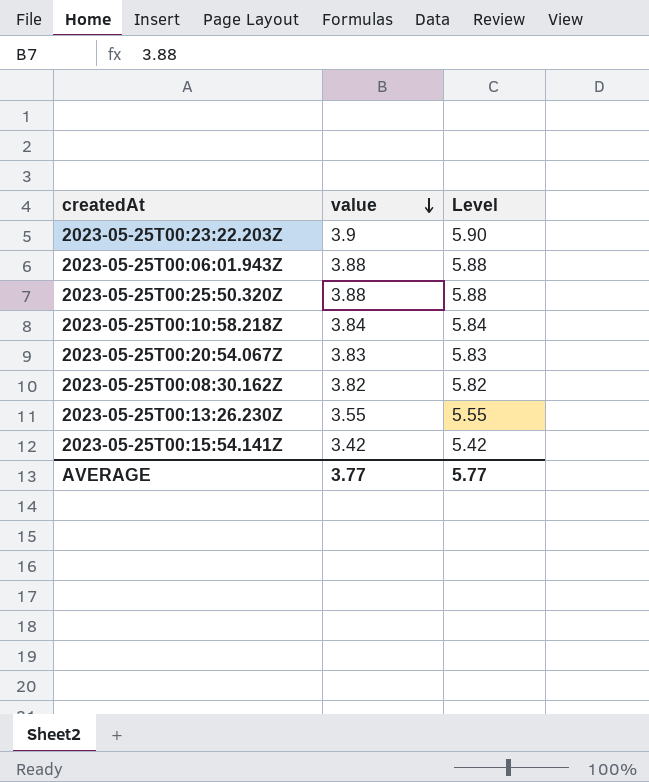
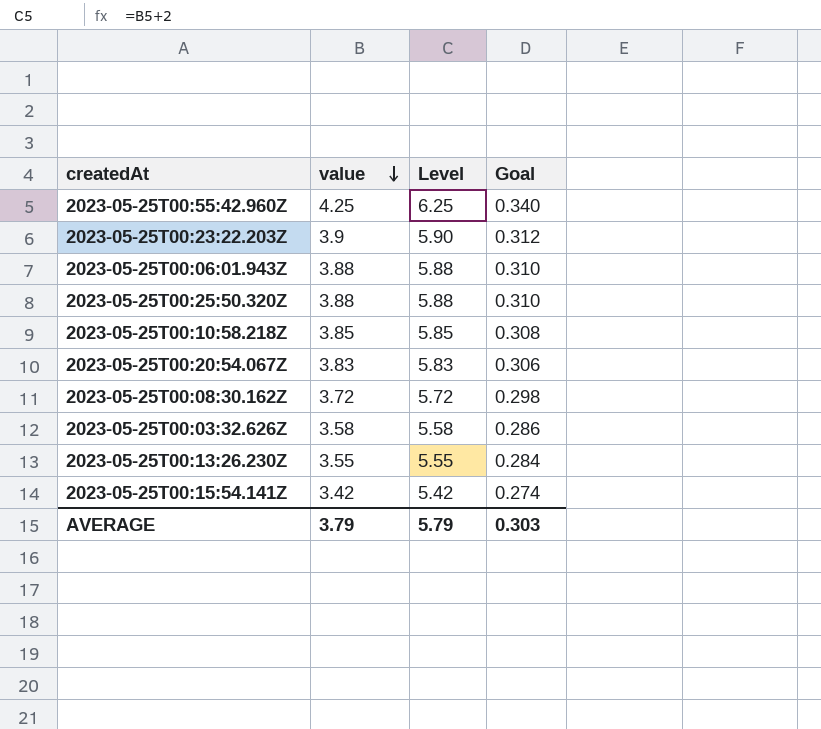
column Goal | formula: none -> [value] * 0.08
row 2023-05-25T00:55:42.960Z: none -> 4.25 | 6.25 | 0.340
2023-05-25T00:10:58.218Z | value: 3.84 -> 3.85
2023-05-25T00:10:58.218Z | Level: 5.84 -> 5.85
2023-05-25T00:08:30.162Z | value: 3.82 -> 3.72
2023-05-25T00:08:30.162Z | Level: 5.82 -> 5.72
row 2023-05-25T00:03:32.626Z: none -> 3.58 | 5.58 | 0.286
AVERAGE | value: 3.77 -> 3.79
AVERAGE | Level: 5.77 -> 5.79

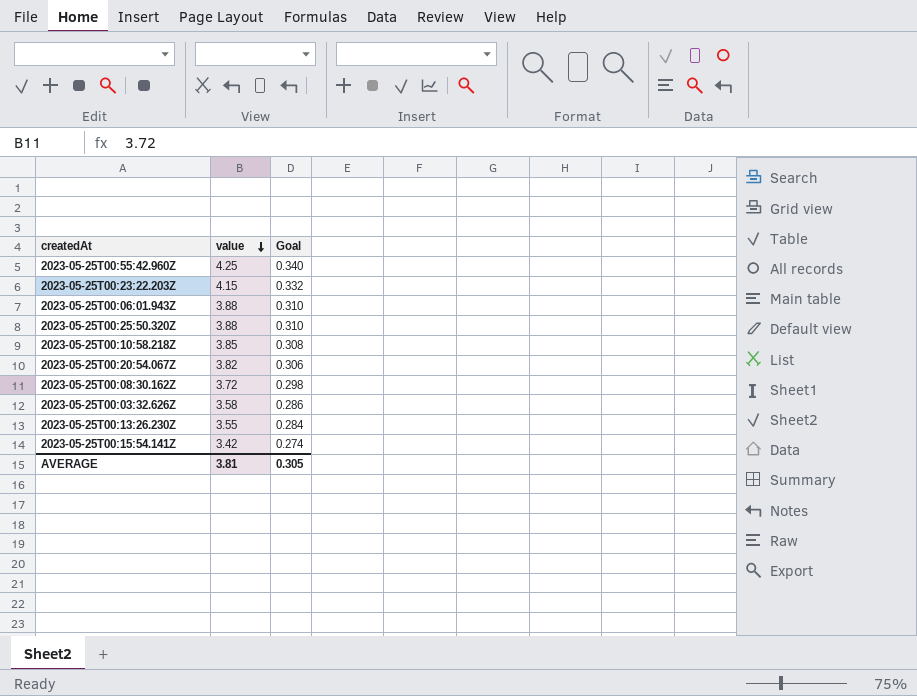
column Level | formula: [value] + 2 -> none
2023-05-25T00:23:22.203Z | value: 3.9 -> 4.15
2023-05-25T00:23:22.203Z | Goal: 0.312 -> 0.332
2023-05-25T00:20:54.067Z | value: 3.83 -> 3.82
AVERAGE | value: 3.79 -> 3.81
AVERAGE | Goal: 0.303 -> 0.305

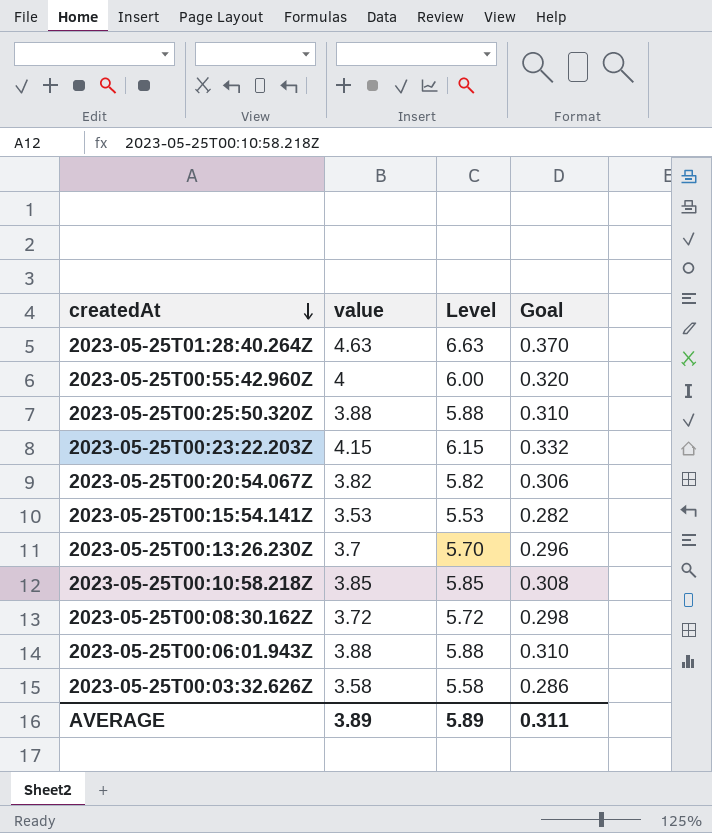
row order: value descending -> createdAt descending
column Level | formula: none -> [value] + 2
row 2023-05-25T01:28:40.264Z: none -> 4.63 | 6.63 | 0.370
2023-05-25T00:55:42.960Z | value: 4.25 -> 4
2023-05-25T00:55:42.960Z | Goal: 0.340 -> 0.320
2023-05-25T00:15:54.141Z | value: 3.42 -> 3.53
2023-05-25T00:15:54.141Z | Goal: 0.274 -> 0.282
2023-05-25T00:13:26.230Z | value: 3.55 -> 3.7
2023-05-25T00:13:26.230Z | Goal: 0.284 -> 0.296
AVERAGE | value: 3.81 -> 3.89
AVERAGE | Goal: 0.305 -> 0.311

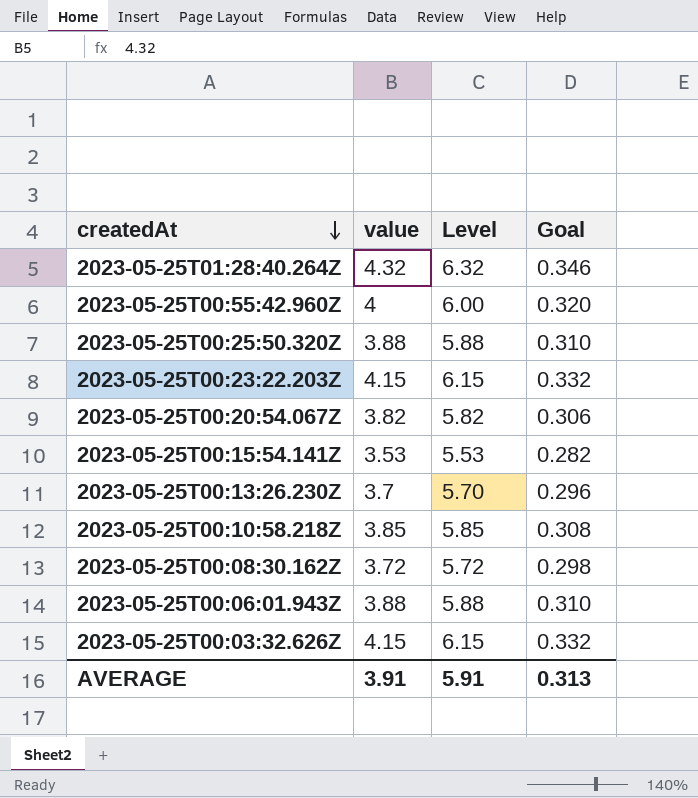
2023-05-25T01:28:40.264Z | value: 4.63 -> 4.32
2023-05-25T01:28:40.264Z | Level: 6.63 -> 6.32
2023-05-25T01:28:40.264Z | Goal: 0.370 -> 0.346
2023-05-25T00:03:32.626Z | value: 3.58 -> 4.15
2023-05-25T00:03:32.626Z | Level: 5.58 -> 6.15
2023-05-25T00:03:32.626Z | Goal: 0.286 -> 0.332
AVERAGE | value: 3.89 -> 3.91
AVERAGE | Level: 5.89 -> 5.91
AVERAGE | Goal: 0.311 -> 0.313

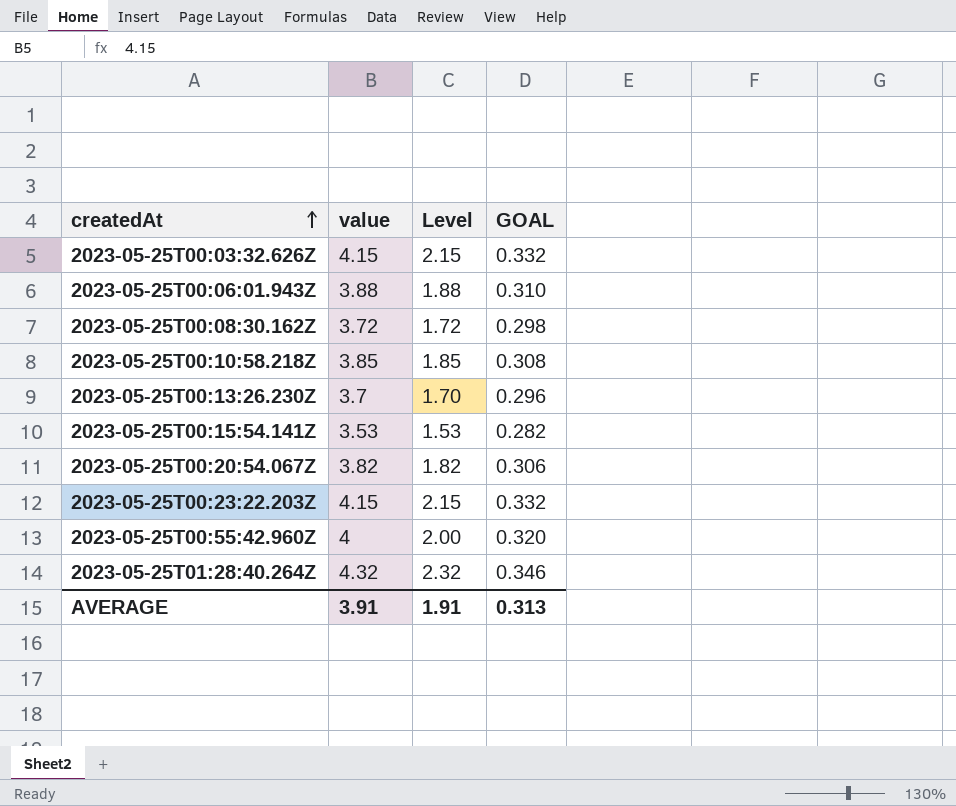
row order: createdAt descending -> createdAt ascending
column Level | formula: [value] + 2 -> [value] - 2
column name: Goal -> GOAL
row 2023-05-25T00:25:50.320Z: 3.88 | 5.88 | 0.310 -> none
AVERAGE | Level: 5.91 -> 1.91

